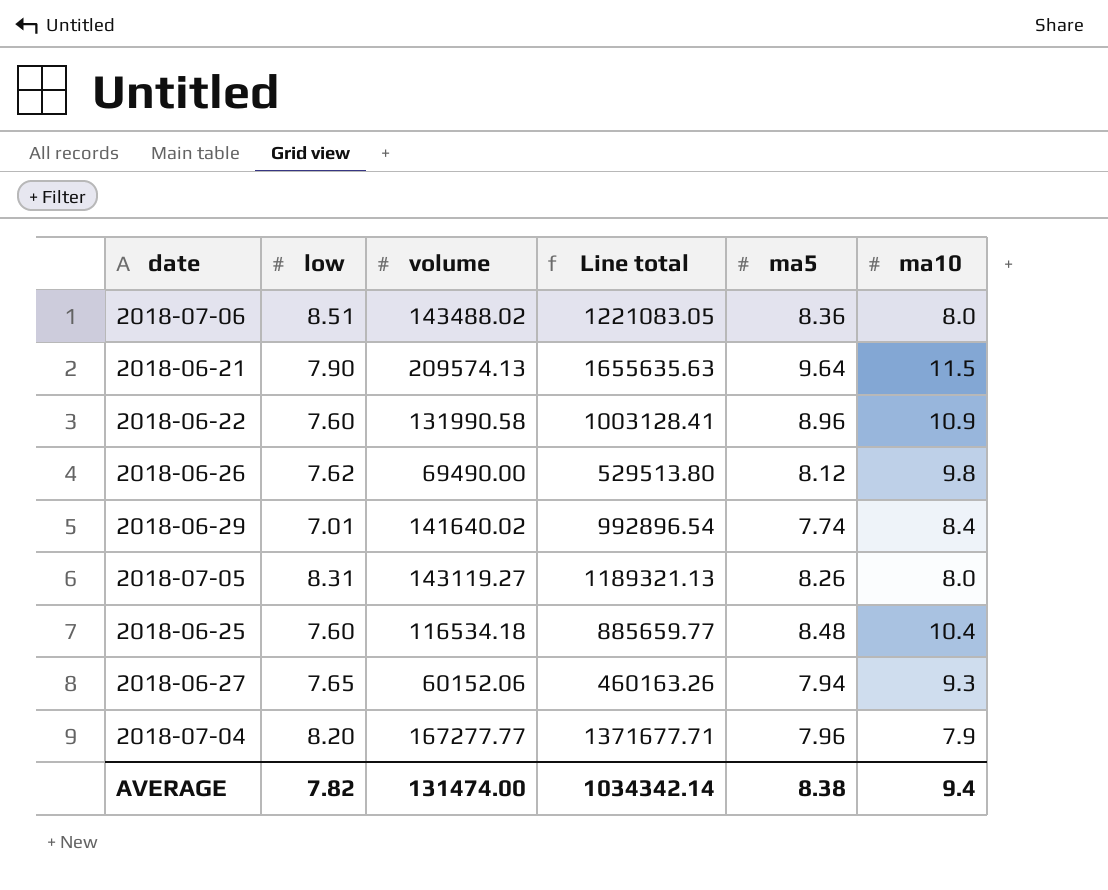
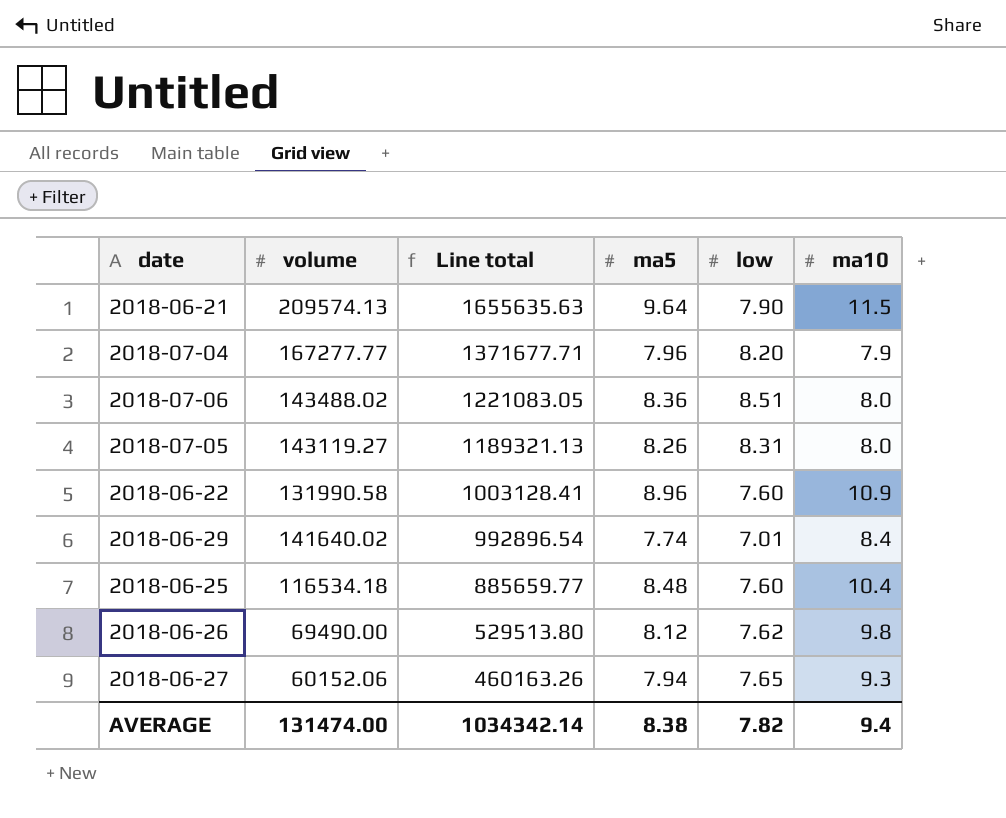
row order: none -> Line total descending
column low | position: 2 -> 5

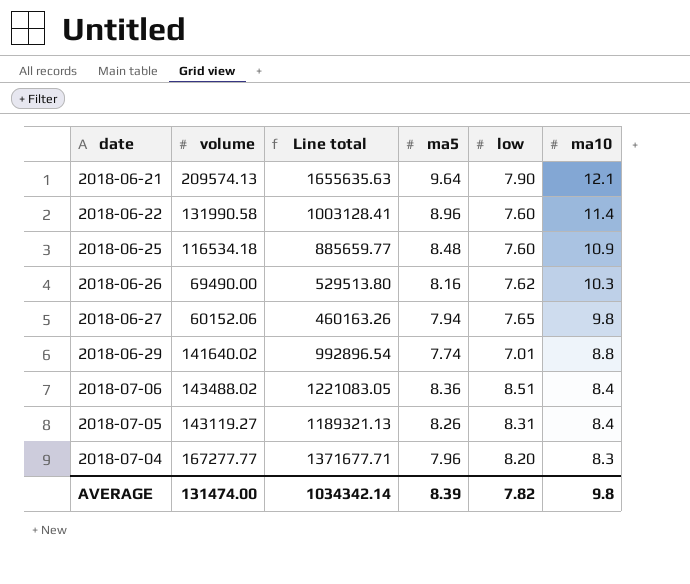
row order: Line total descending -> ma10 descending
2018-06-21 | ma10: 11.5 -> 12.1
2018-06-22 | ma10: 10.9 -> 11.4
2018-06-25 | ma10: 10.4 -> 10.9
2018-06-26 | ma5: 8.12 -> 8.16
2018-06-26 | ma10: 9.8 -> 10.3
2018-06-27 | ma10: 9.3 -> 9.8
2018-06-29 | ma10: 8.4 -> 8.8
2018-07-06 | ma10: 8.0 -> 8.4
2018-07-05 | ma10: 8.0 -> 8.4
2018-07-04 | ma10: 7.9 -> 8.3
AVERAGE | ma5: 8.38 -> 8.39
AVERAGE | ma10: 9.4 -> 9.8

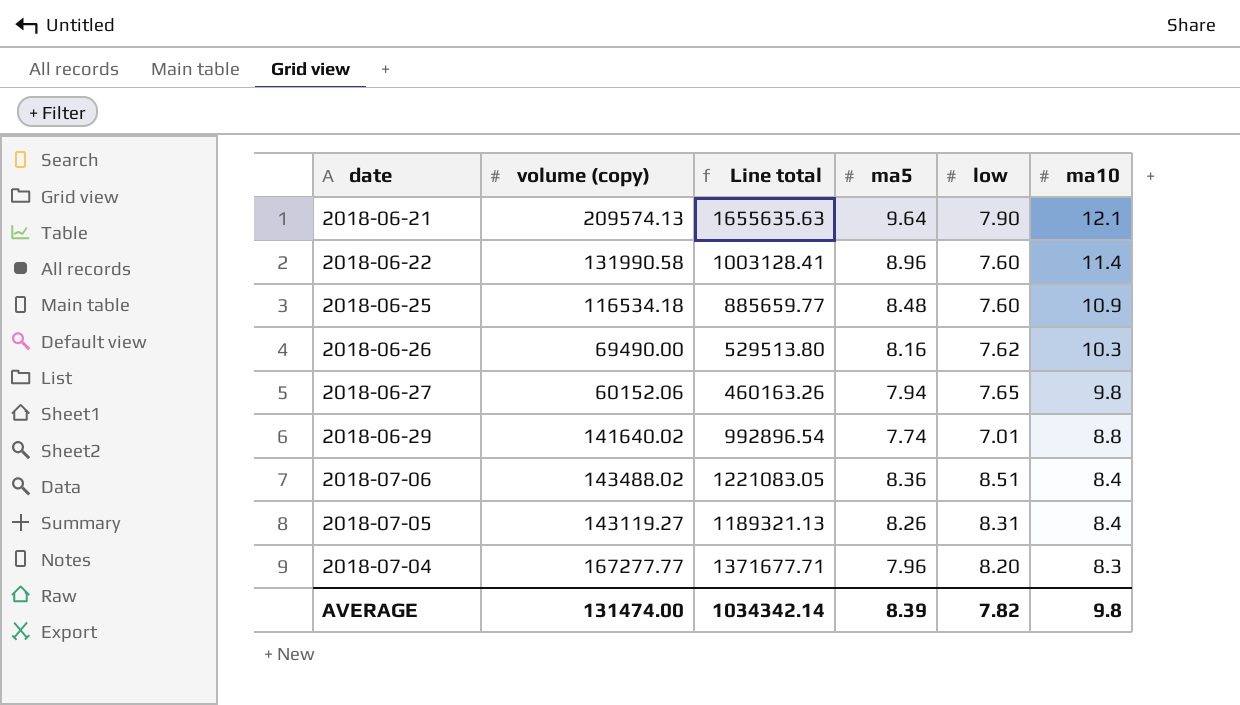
column name: volume -> volume (copy)

